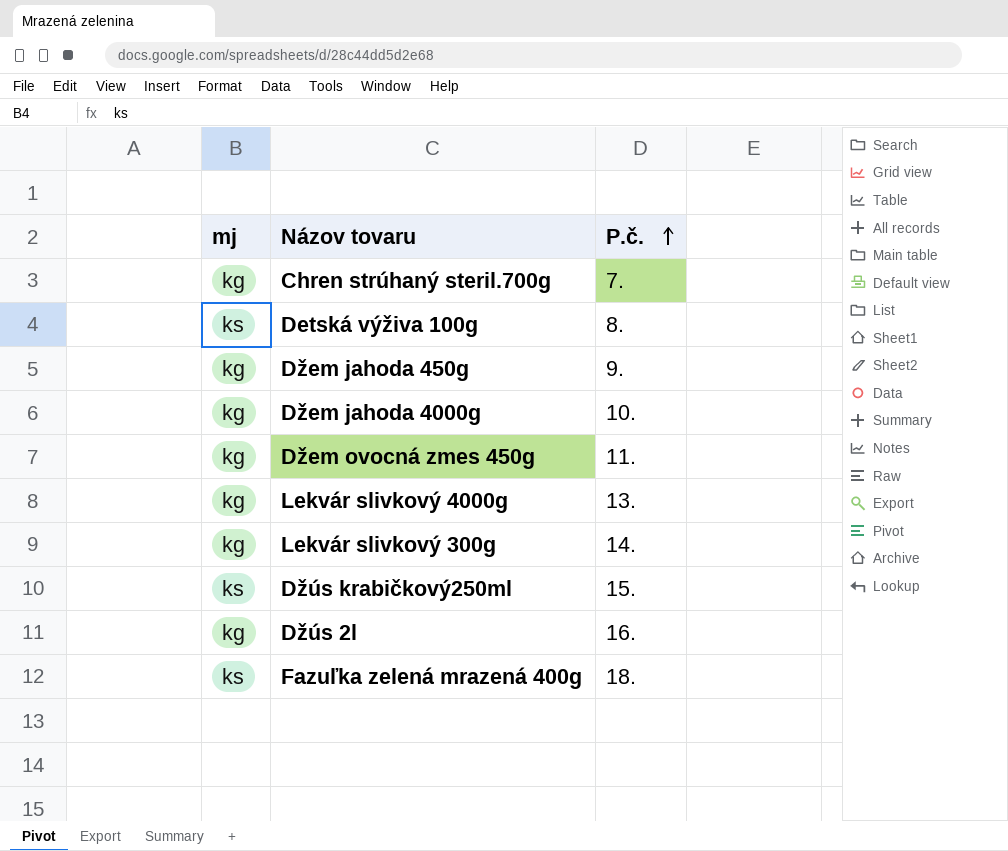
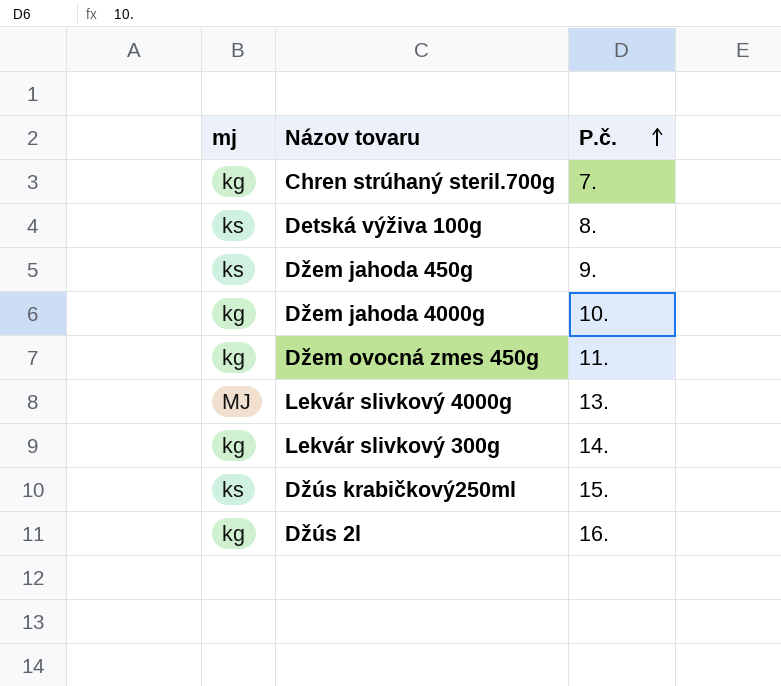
row Fazuľka zelená mrazená 400g: ks | 18. -> none
Džem jahoda 450g | mj: kg -> ks
Lekvár slivkový 4000g | mj: kg -> MJ

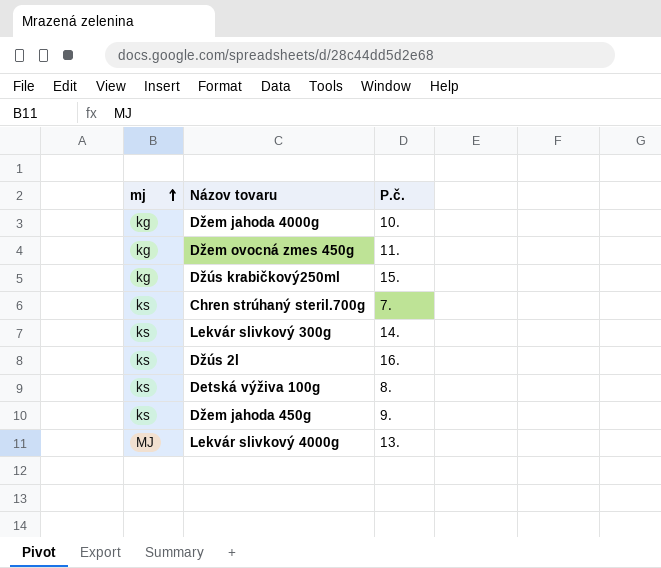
row order: P.č. ascending -> mj ascending
Džús krabičkový250ml | mj: ks -> kg
Chren strúhaný steril.700g | mj: kg -> ks
Lekvár slivkový 300g | mj: kg -> ks
Džús 2l | mj: kg -> ks

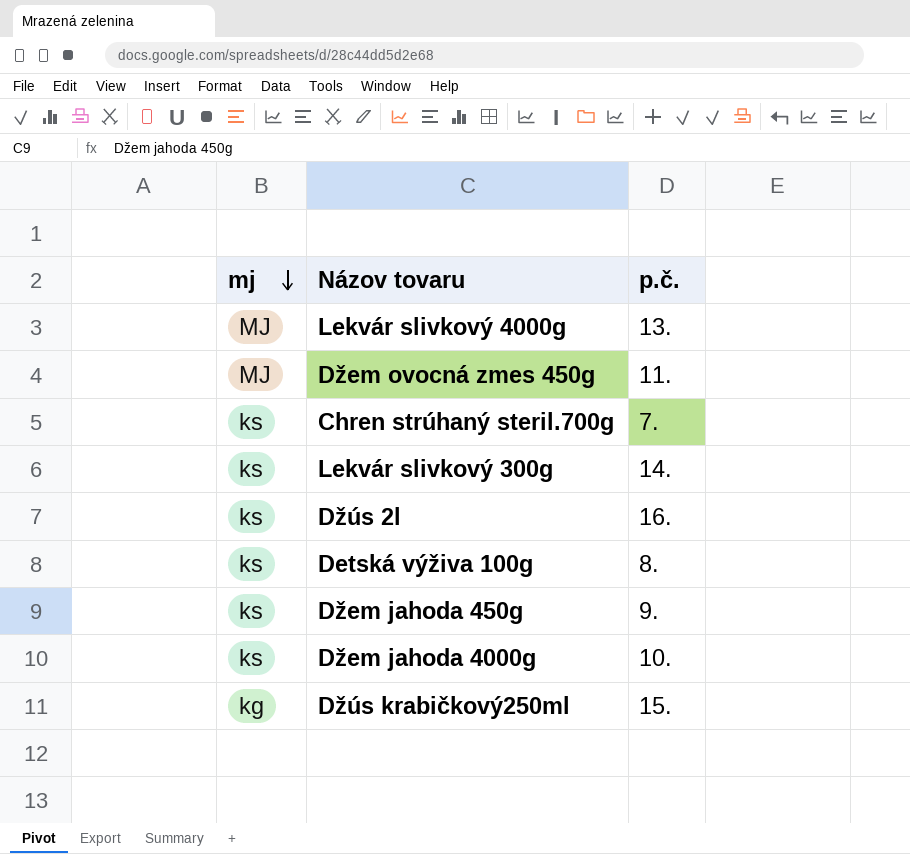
row order: mj ascending -> mj descending
column name: P.č. -> p.č.
Džem ovocná zmes 450g | mj: kg -> MJ
Džem jahoda 4000g | mj: kg -> ks

